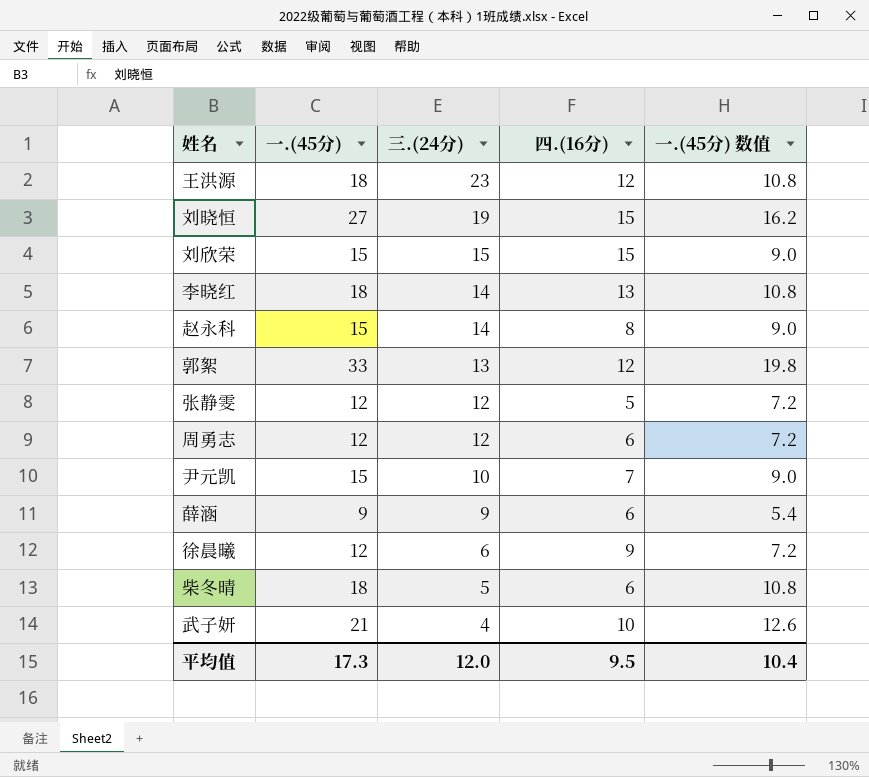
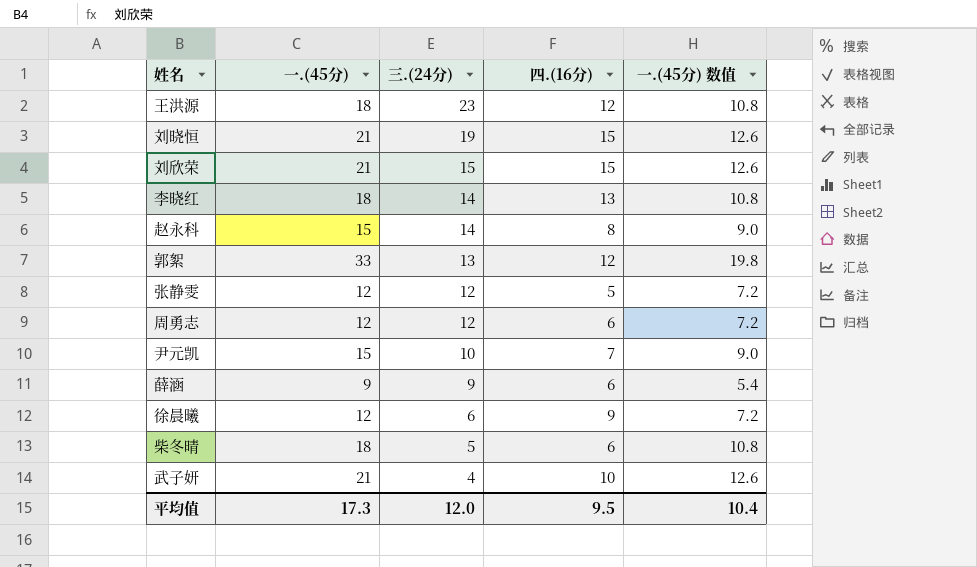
刘晓恒 | 一.(45分): 27 -> 21
刘晓恒 | 一.(45分) 数值: 16.2 -> 12.6
刘欣荣 | 一.(45分): 15 -> 21
刘欣荣 | 一.(45分) 数值: 9.0 -> 12.6

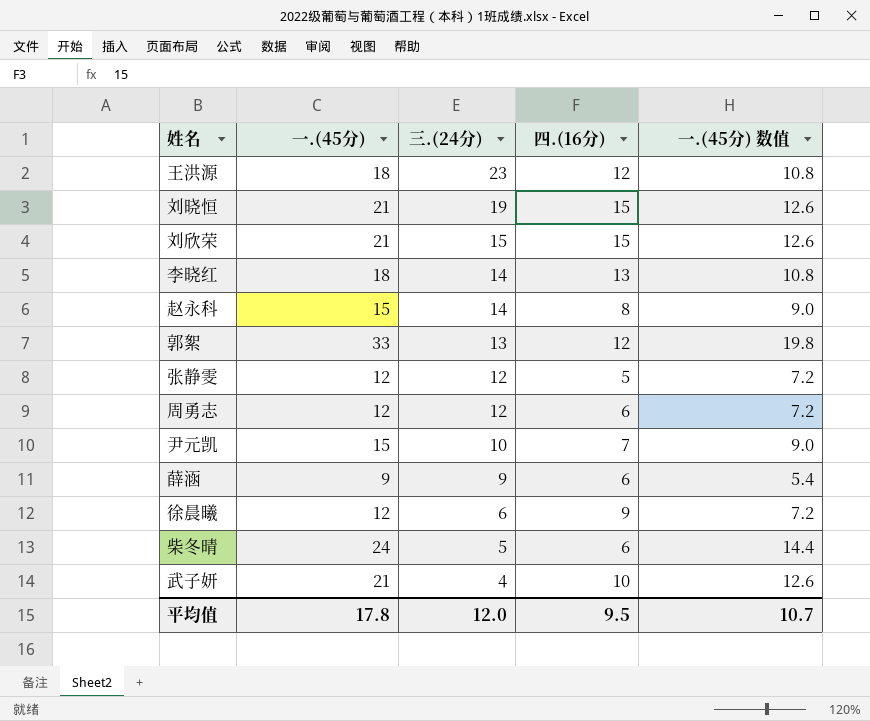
柴冬晴 | 一.(45分): 18 -> 24
柴冬晴 | 一.(45分) 数值: 10.8 -> 14.4
平均值 | 一.(45分): 17.3 -> 17.8
平均值 | 一.(45分) 数值: 10.4 -> 10.7

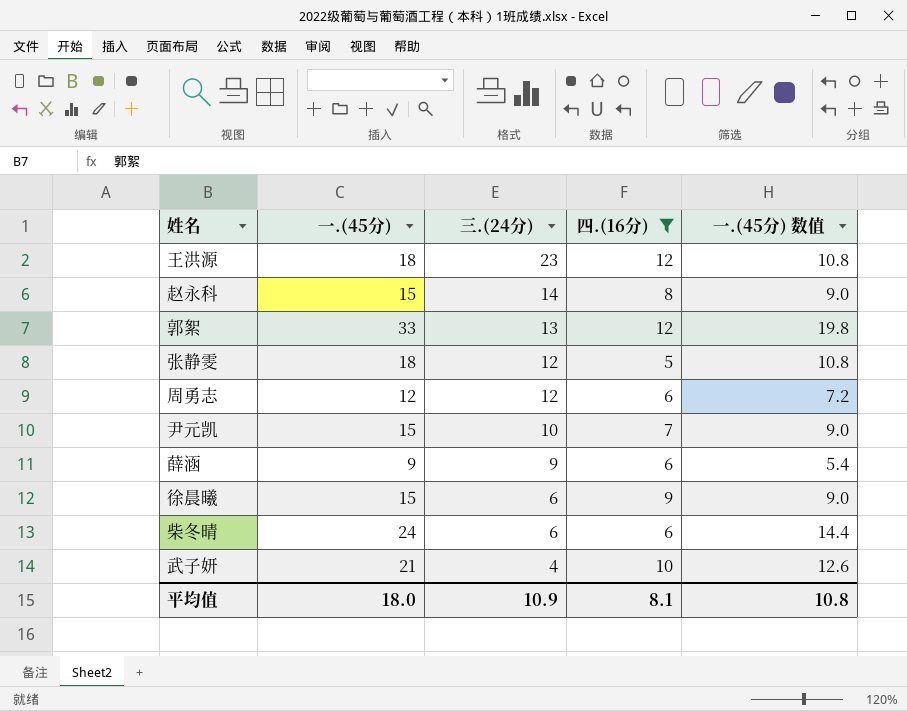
filter: none -> 四.(16分) <= 12
张静雯 | 一.(45分): 12 -> 18
张静雯 | 一.(45分) 数值: 7.2 -> 10.8
徐晨曦 | 一.(45分): 12 -> 15
徐晨曦 | 一.(45分) 数值: 7.2 -> 9.0
柴冬晴 | 三.(24分): 5 -> 6
平均值 | 一.(45分): 17.8 -> 18.0
平均值 | 三.(24分): 12.0 -> 10.9
平均值 | 四.(16分): 9.5 -> 8.1
平均值 | 一.(45分) 数值: 10.7 -> 10.8

